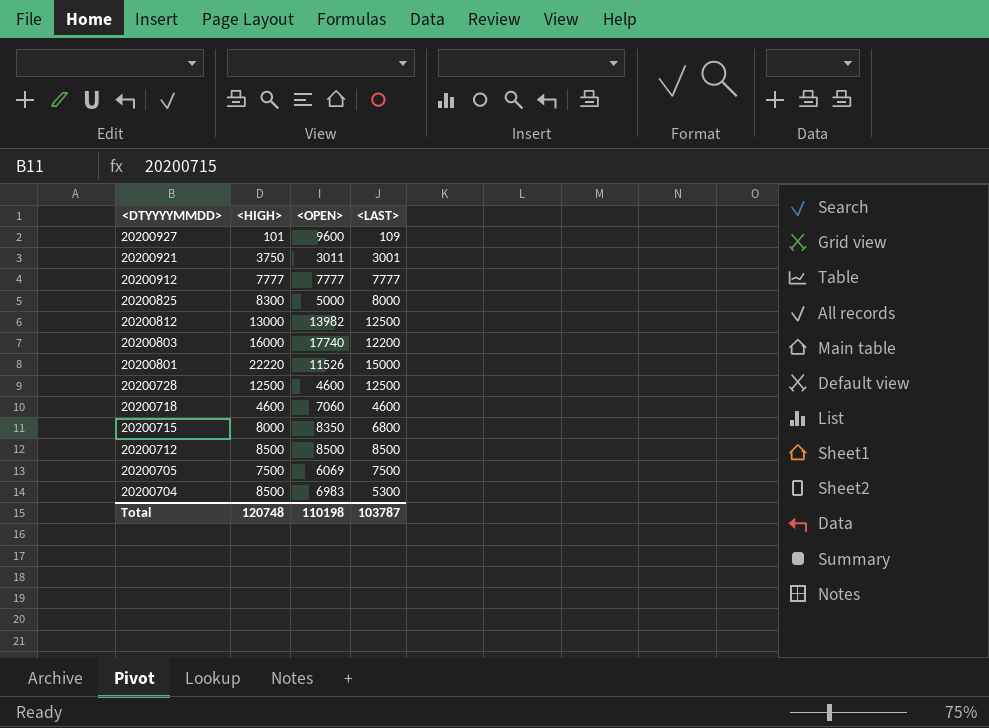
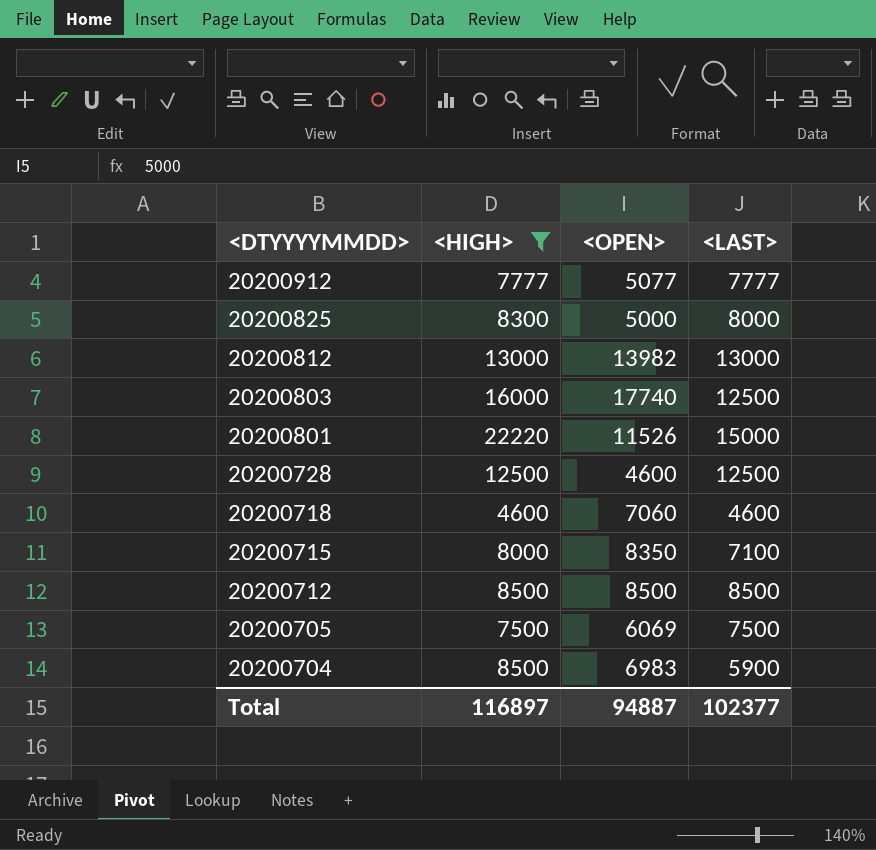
filter: none -> <HIGH> >= 4600
20200912 | <OPEN>: 7777 -> 5077
20200812 | <LAST>: 12500 -> 13000
20200803 | <LAST>: 12200 -> 12500
20200715 | <LAST>: 6800 -> 7100
20200704 | <LAST>: 5300 -> 5900
Total | <HIGH>: 120748 -> 116897
Total | <OPEN>: 110198 -> 94887
Total | <LAST>: 103787 -> 102377

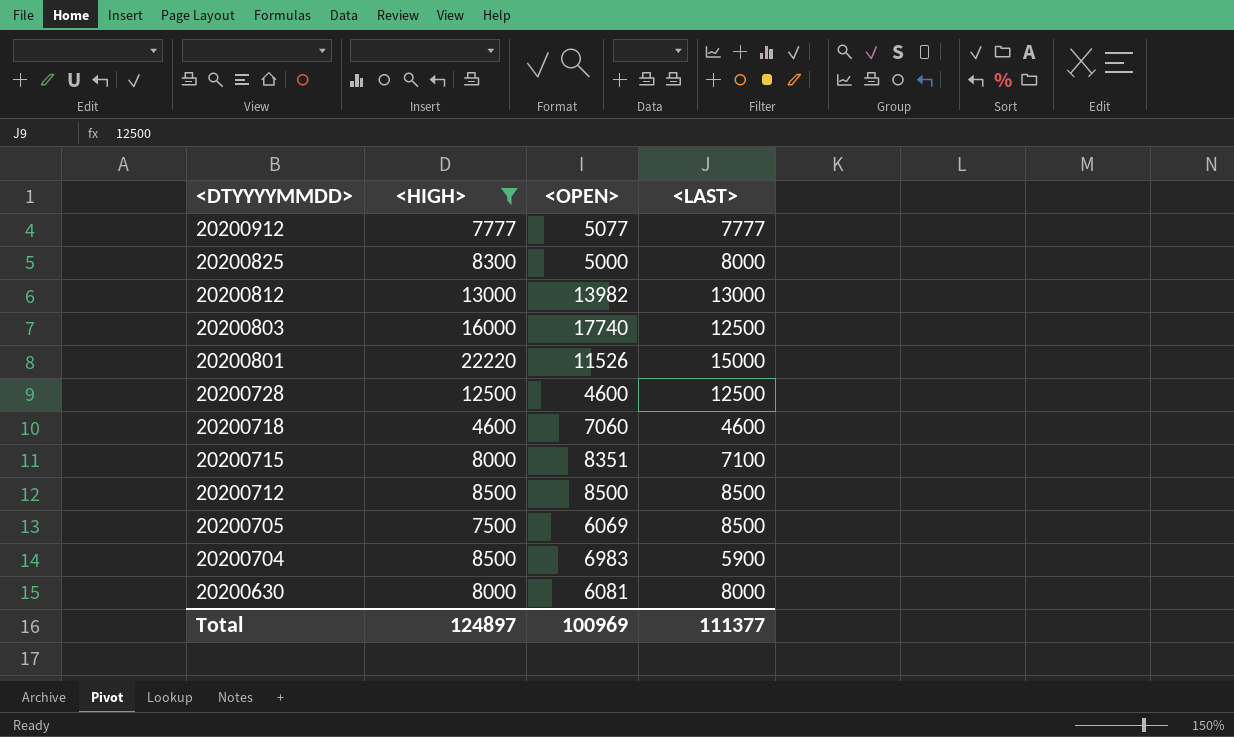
20200715 | <OPEN>: 8350 -> 8351
20200705 | <LAST>: 7500 -> 8500
row 20200630: none -> 8000 | 6081 | 8000
Total | <HIGH>: 116897 -> 124897
Total | <OPEN>: 94887 -> 100969
Total | <LAST>: 102377 -> 111377

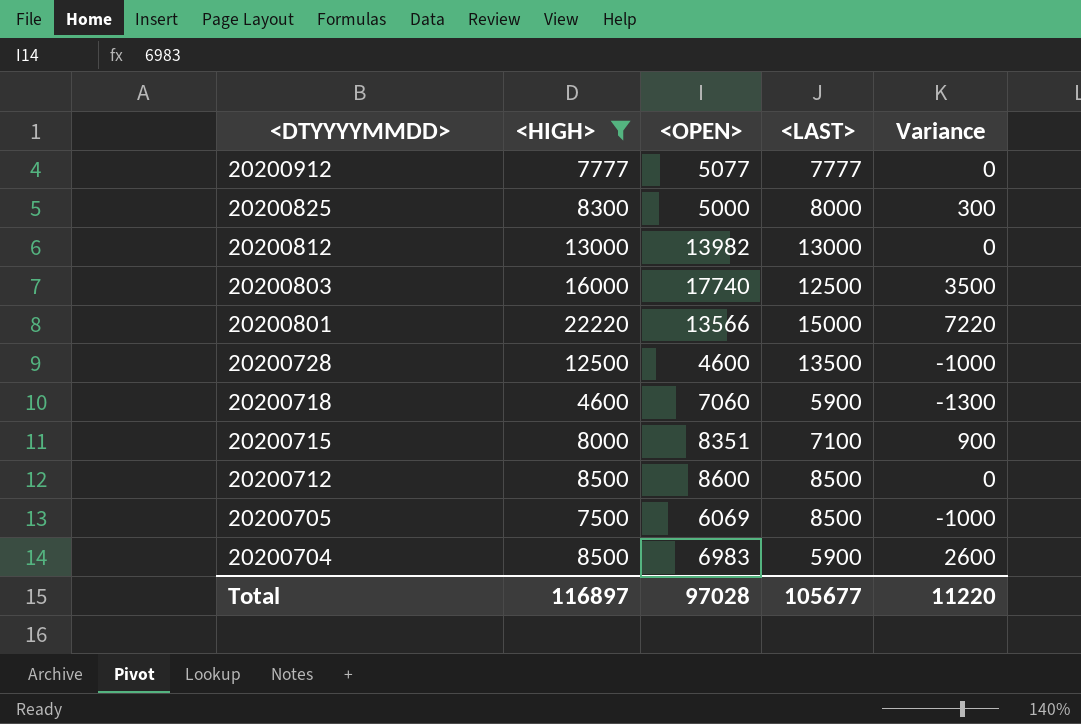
column Variance | formula: none -> [<HIGH>] - [<LAST>]
row 20200630: 8000 | 6081 | 8000 -> none
20200801 | <OPEN>: 11526 -> 13566
20200728 | <LAST>: 12500 -> 13500
20200718 | <LAST>: 4600 -> 5900
20200712 | <OPEN>: 8500 -> 8600
Total | <HIGH>: 124897 -> 116897
Total | <OPEN>: 100969 -> 97028
Total | <LAST>: 111377 -> 105677

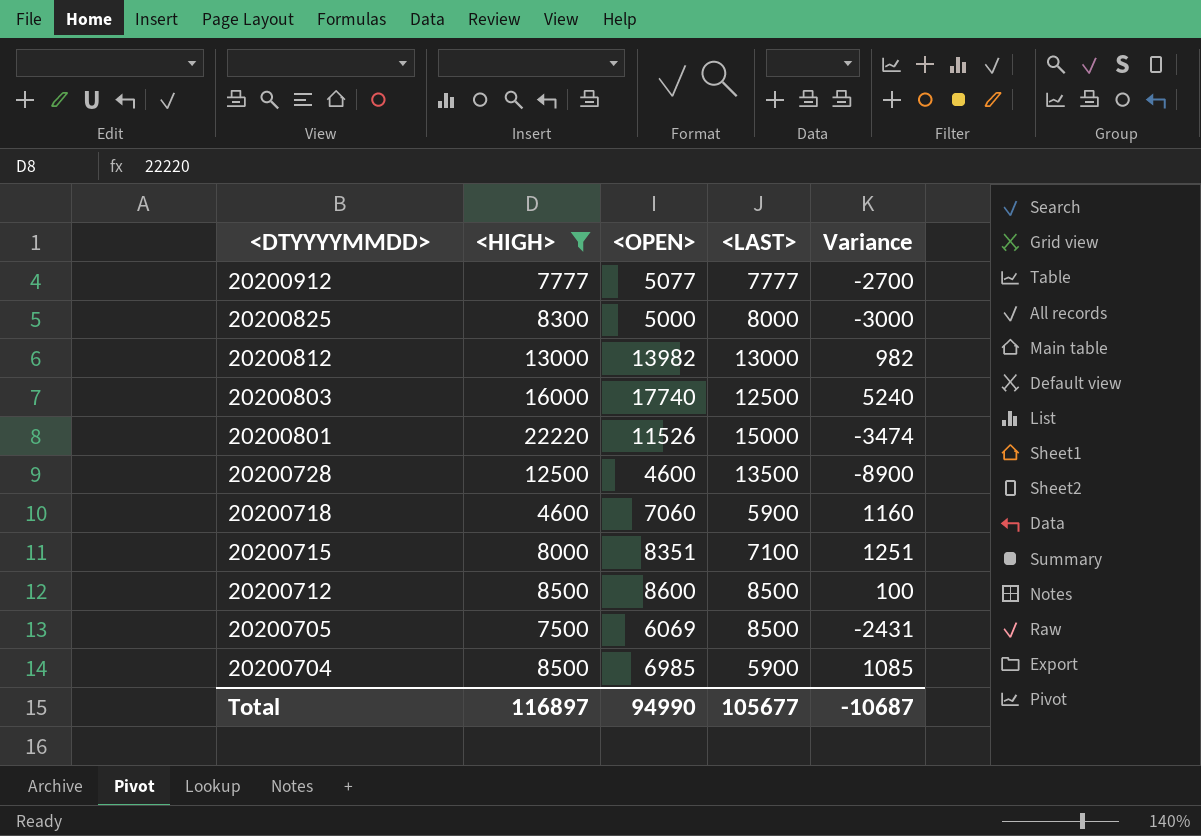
column Variance | formula: [<HIGH>] - [<LAST>] -> [<OPEN>] - [<LAST>]
20200801 | <OPEN>: 13566 -> 11526
20200704 | <OPEN>: 6983 -> 6985
Total | <OPEN>: 97028 -> 94990
Total | Variance: 11220 -> -10687

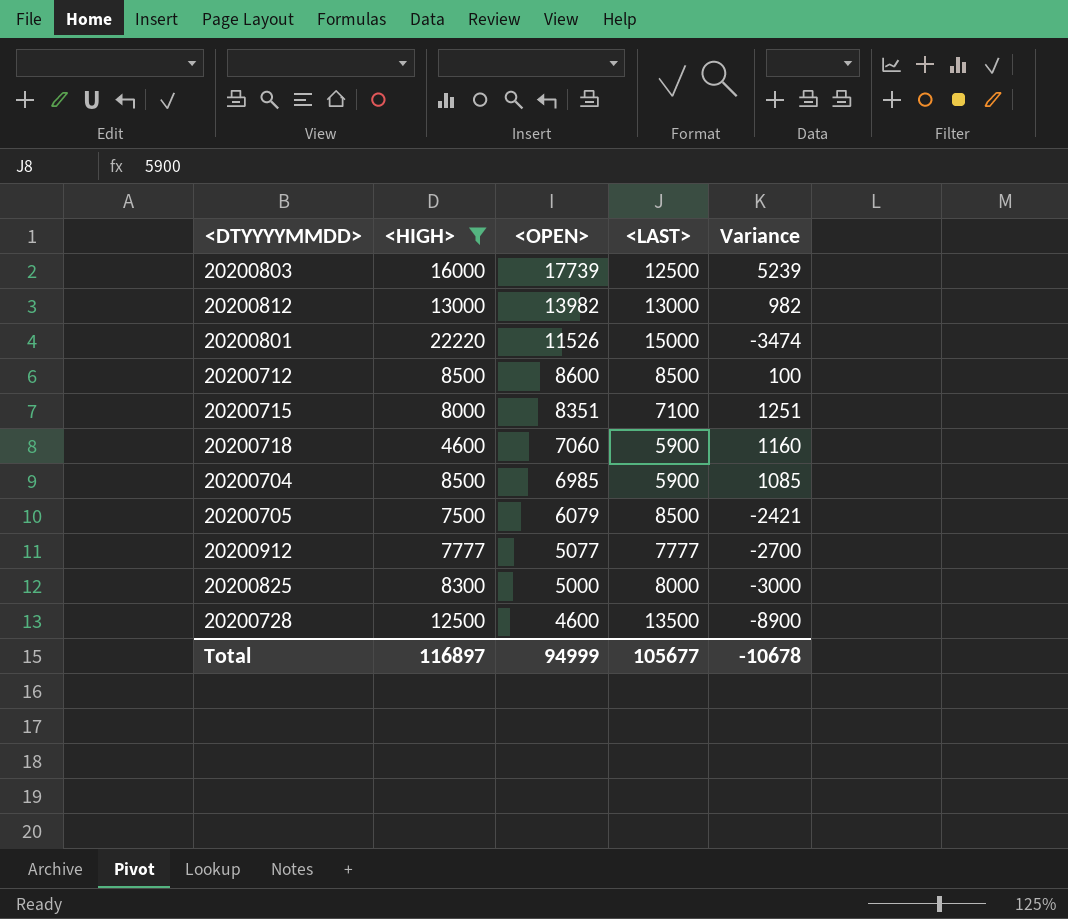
row order: <DTYYYYMMDD> descending -> <OPEN> descending
20200803 | <OPEN>: 17740 -> 17739
20200803 | Variance: 5240 -> 5239
20200705 | <OPEN>: 6069 -> 6079
20200705 | Variance: -2431 -> -2421
Total | <OPEN>: 94990 -> 94999
Total | Variance: -10687 -> -10678

